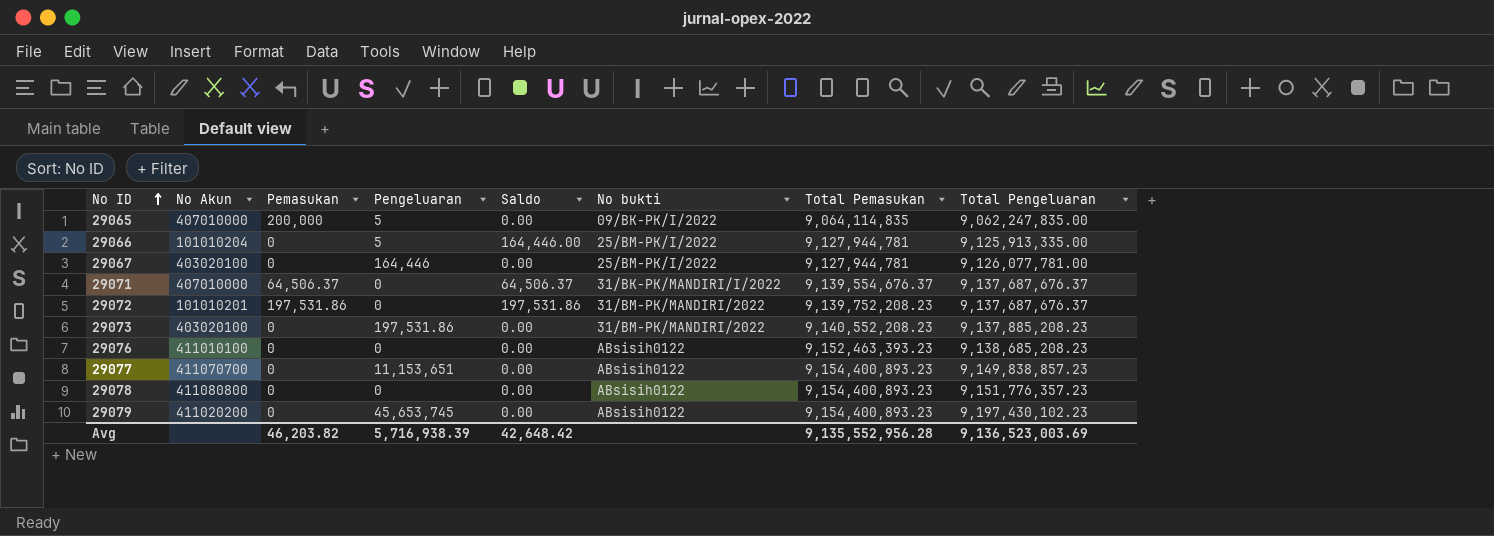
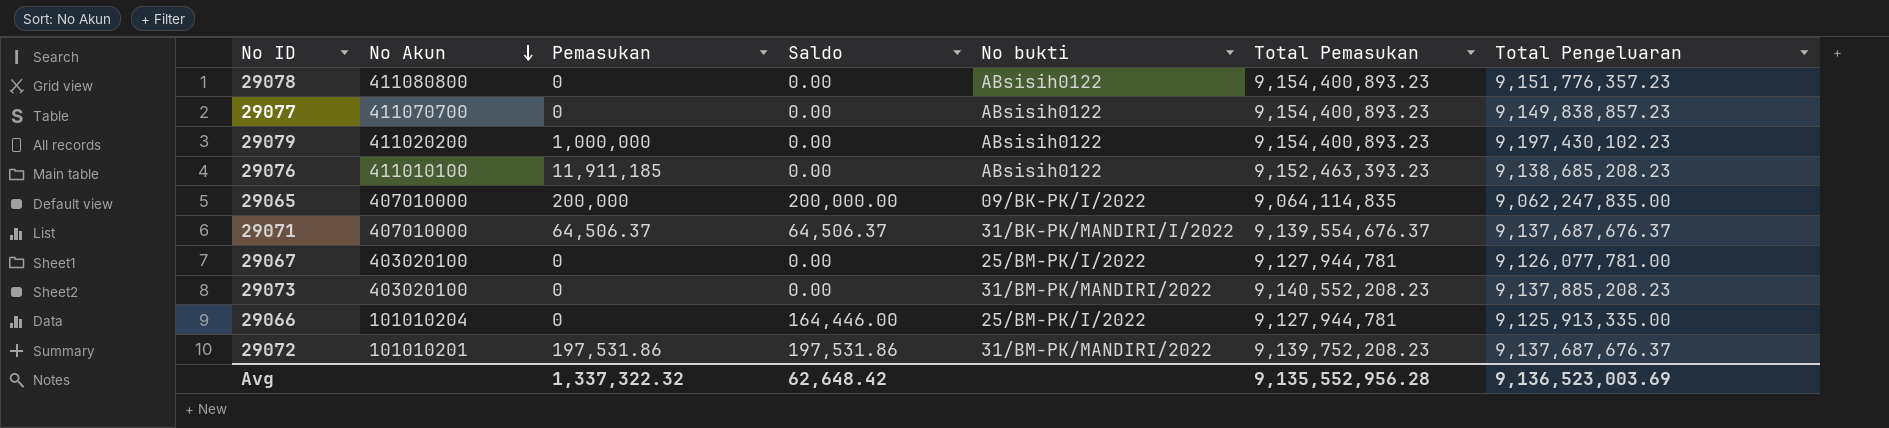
row order: No ID ascending -> No Akun descending
column Pengeluaran | position: 4 -> none
29079 | Pemasukan: 0 -> 1,000,000
29076 | Pemasukan: 0 -> 11,911,185
29065 | Saldo: 0.00 -> 200,000.00
Avg | Pemasukan: 46,203.82 -> 1,337,322.32
Avg | Saldo: 42,648.42 -> 62,648.42

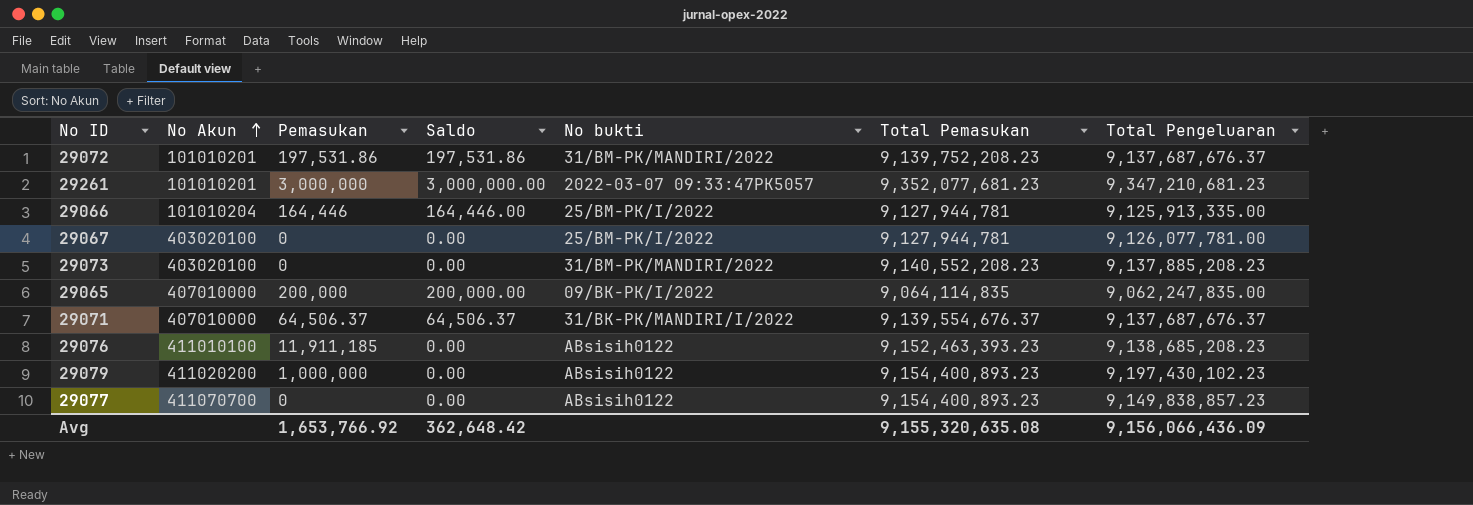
row order: No Akun descending -> No Akun ascending
row 29078: 411080800 | 0 | 0.00 | ABsisih0122 | 9,154,400,893.23 | 9,151,776,357.23 -> none
row 29261: none -> 101010201 | 3,000,000 | 3,000,000.00 | 2022-03-07 09:33:47PK5057 | 9,352,077,681.23 | 9,347,210,681.23
29066 | Pemasukan: 0 -> 164,446
Avg | Pemasukan: 1,337,322.32 -> 1,653,766.92
Avg | Saldo: 62,648.42 -> 362,648.42
Avg | Total Pemasukan: 9,135,552,956.28 -> 9,155,320,635.08
Avg | Total Pengeluaran: 9,136,523,003.69 -> 9,156,066,436.09

